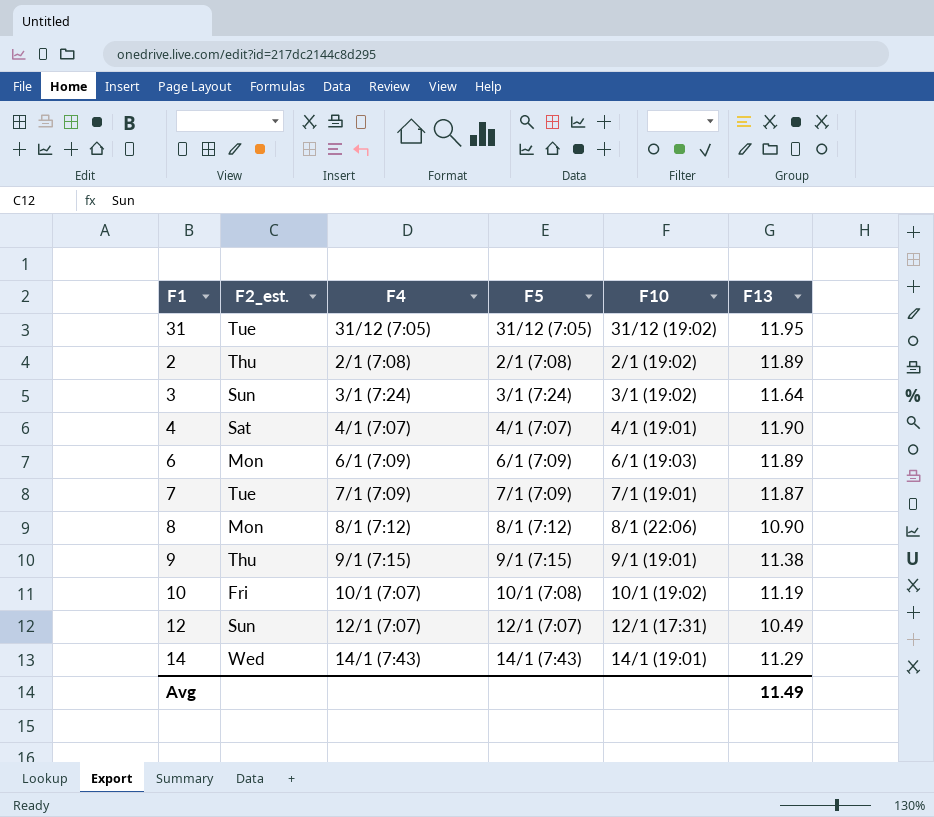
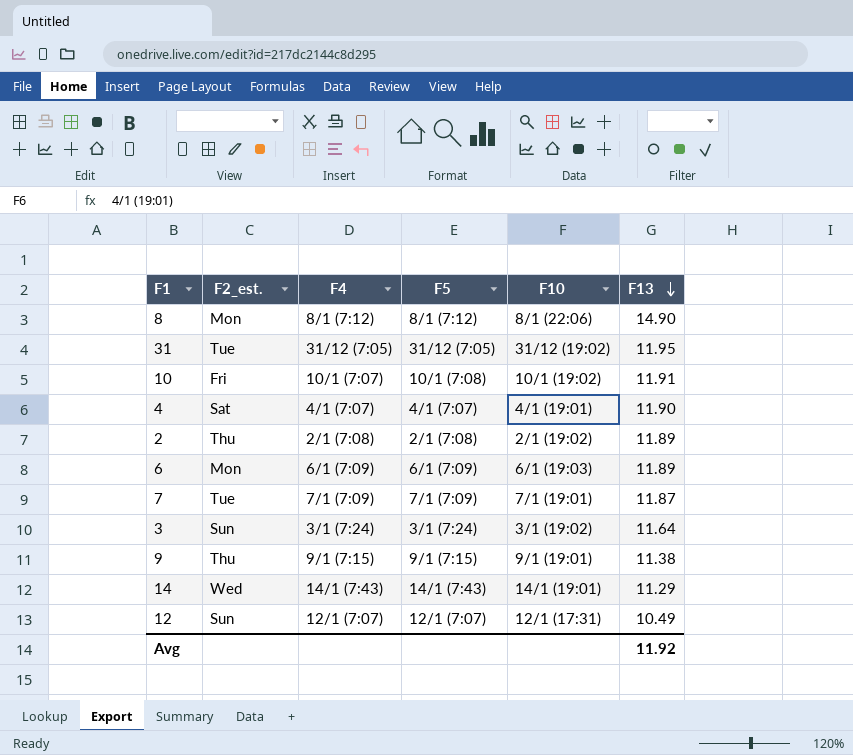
row order: none -> F13 descending
8 | F13: 10.90 -> 14.90
10 | F13: 11.19 -> 11.91
Avg | F13: 11.49 -> 11.92

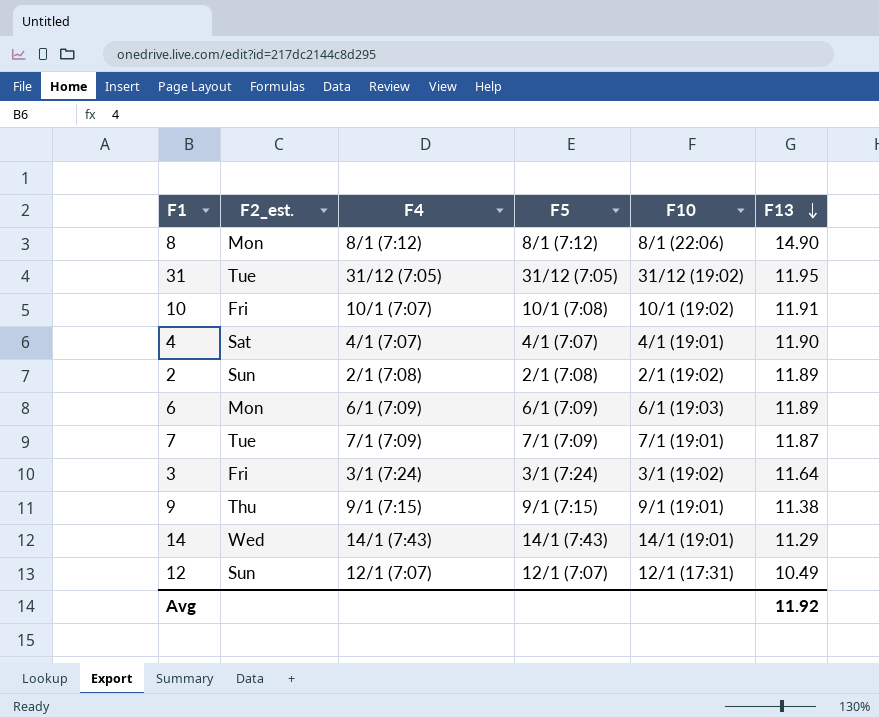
2 | F2_est.: Thu -> Sun
3 | F2_est.: Sun -> Fri

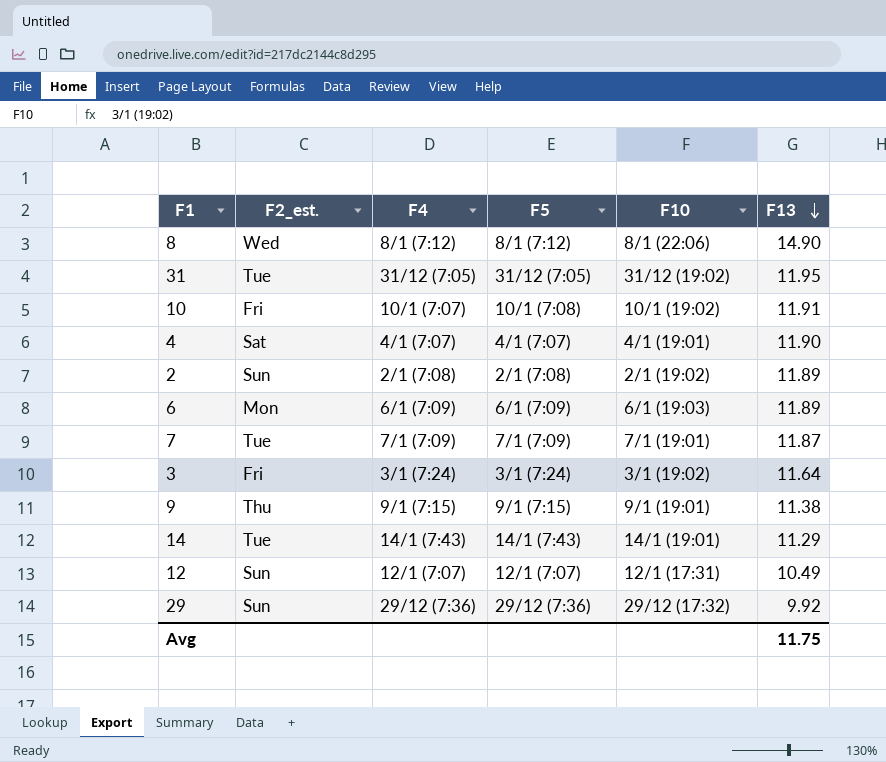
8 | F2_est.: Mon -> Wed
14 | F2_est.: Wed -> Tue
row 29: none -> Sun | 29/12 (7:36) | 29/12 (7:36) | 29/12 (17:32) | 9.92
Avg | F13: 11.92 -> 11.75

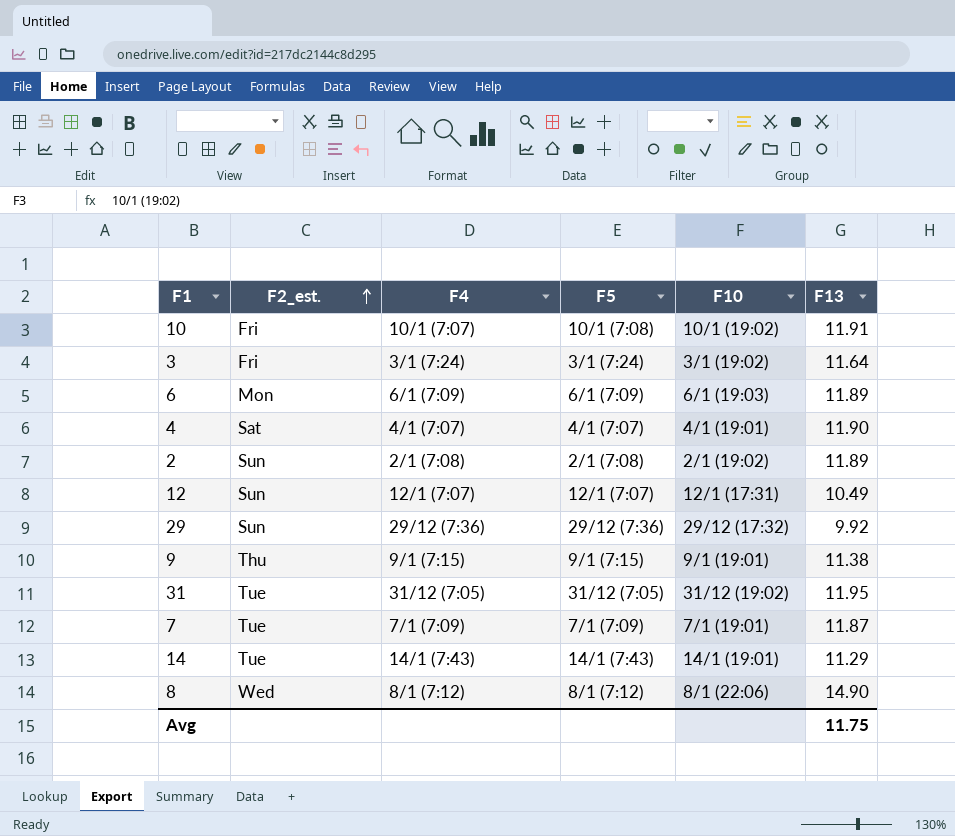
row order: F13 descending -> F2_est. ascending

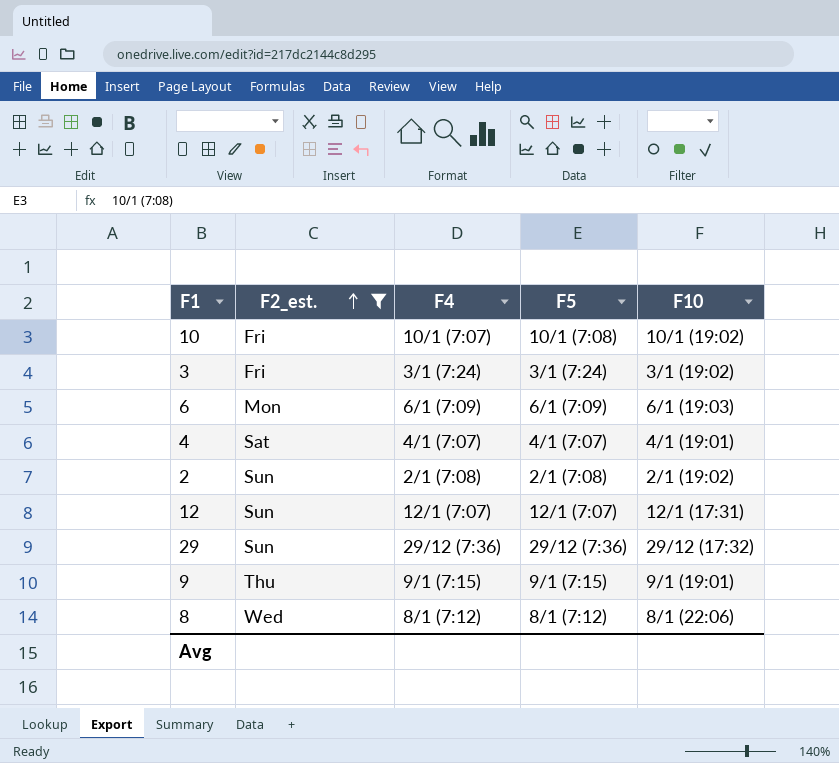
filter: none -> F2_est. != Tue
column F13 | position: 6 -> none

